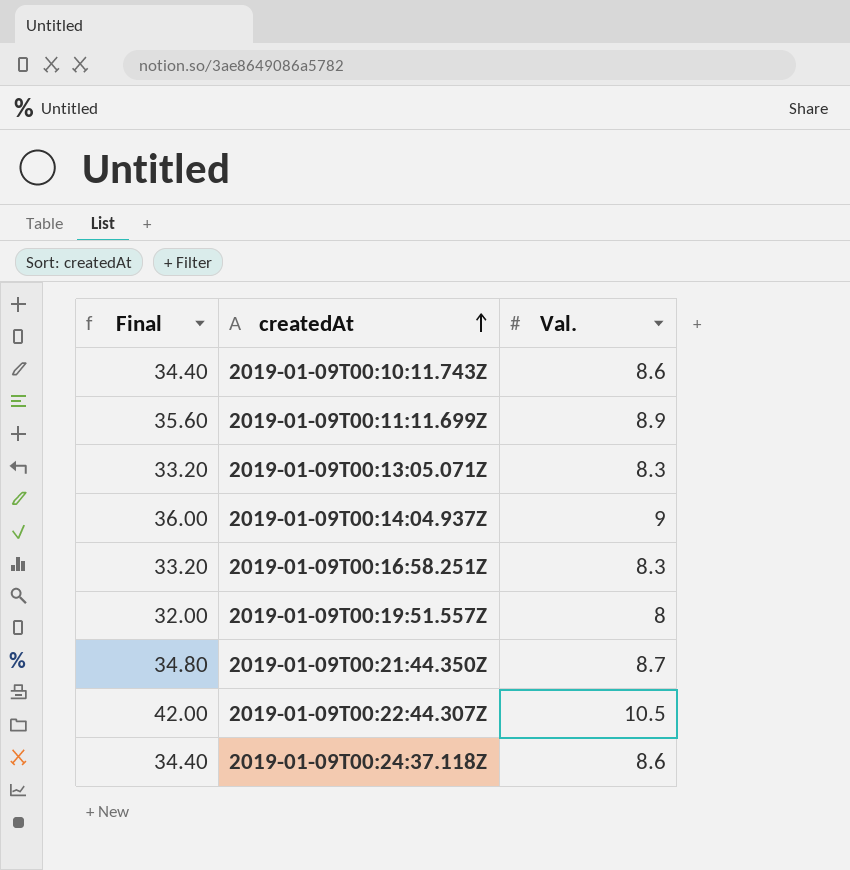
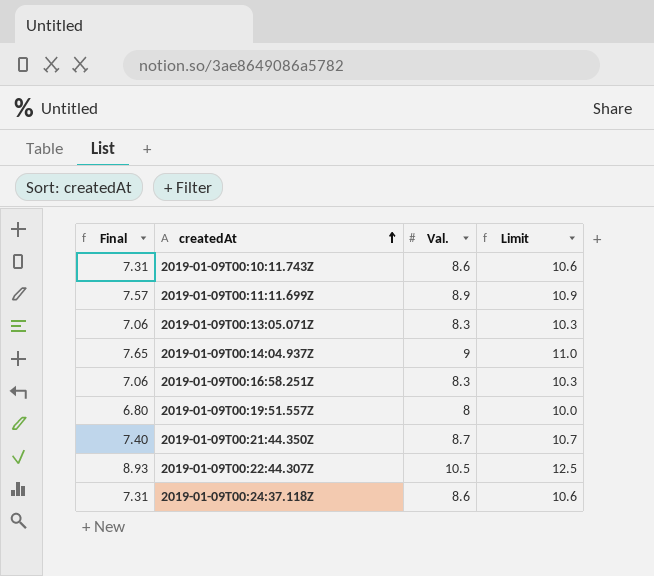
column Final | formula: [Val.] * 4 -> [Val.] * 0.85
column Limit | formula: none -> [Val.] + 2

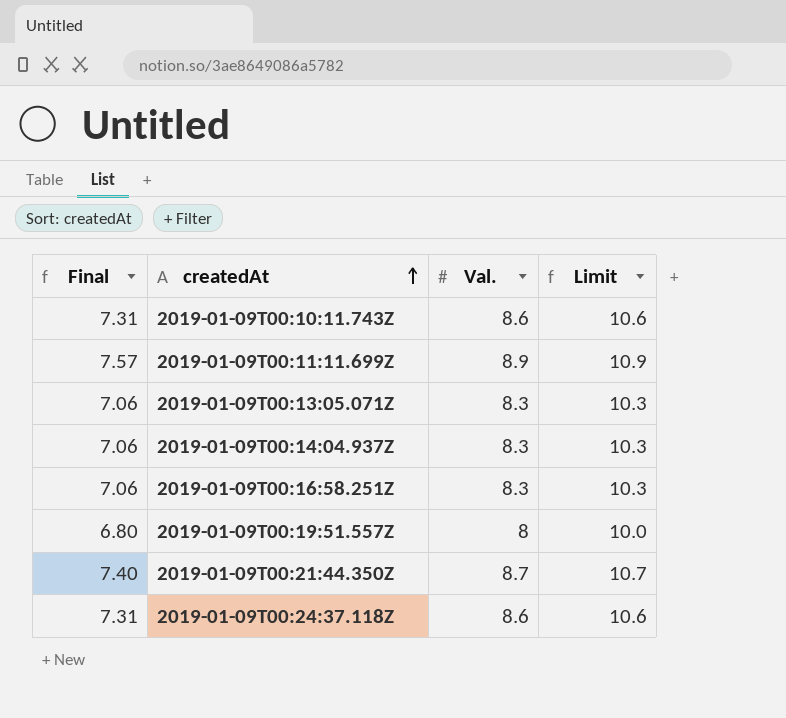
row 2019-01-09T00:22:44.307Z: 8.93 | 10.5 | 12.5 -> none
2019-01-09T00:14:04.937Z | Final: 7.65 -> 7.06
2019-01-09T00:14:04.937Z | Val.: 9 -> 8.3
2019-01-09T00:14:04.937Z | Limit: 11.0 -> 10.3

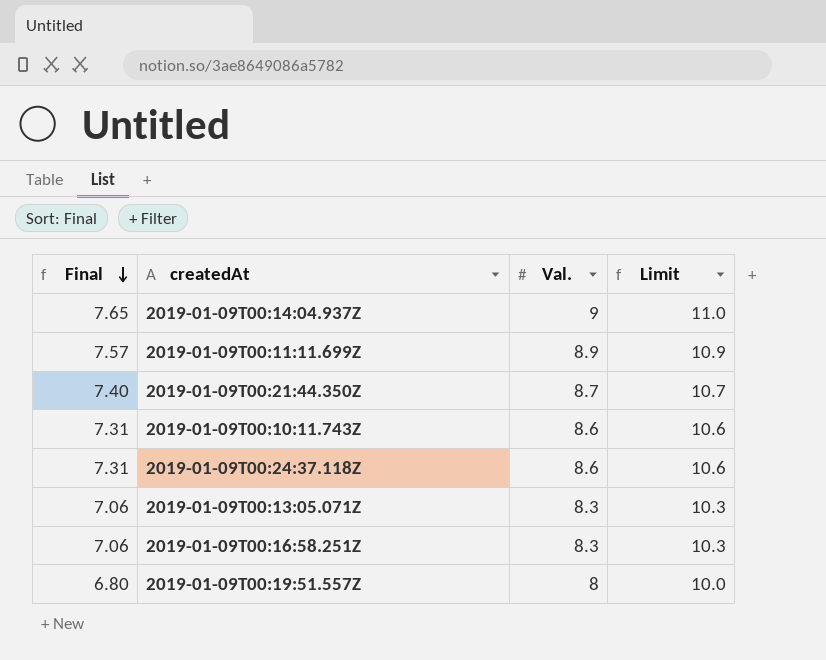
row order: createdAt ascending -> Final descending
2019-01-09T00:14:04.937Z | Final: 7.06 -> 7.65
2019-01-09T00:14:04.937Z | Val.: 8.3 -> 9
2019-01-09T00:14:04.937Z | Limit: 10.3 -> 11.0

